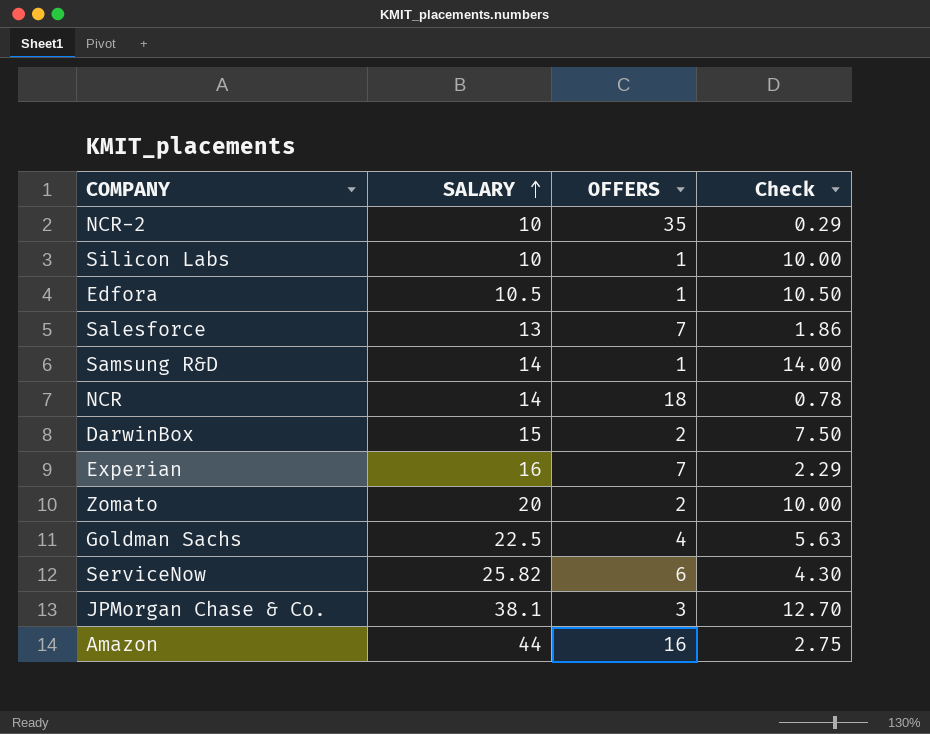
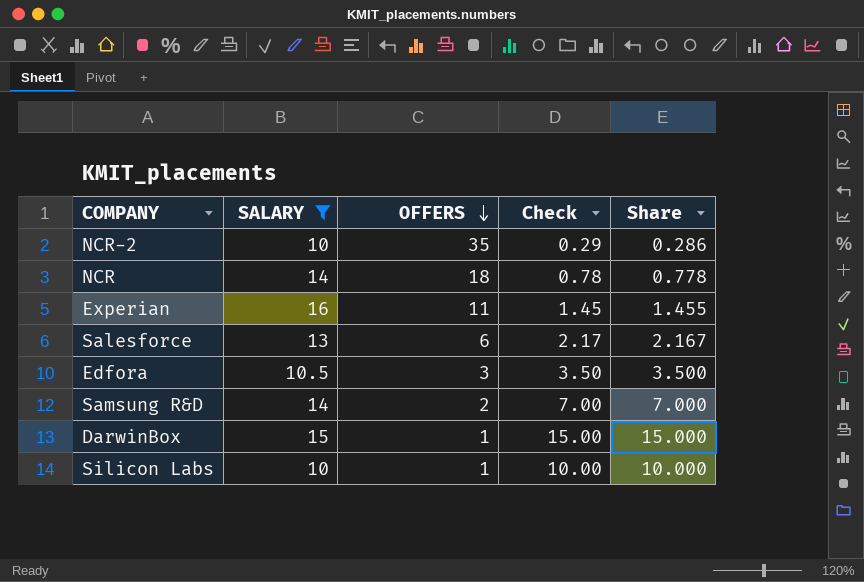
filter: none -> SALARY <= 16
row order: SALARY ascending -> OFFERS descending
column Share | formula: none -> [SALARY] / [OFFERS]
Experian | OFFERS: 7 -> 11
Experian | Check: 2.29 -> 1.45
Salesforce | OFFERS: 7 -> 6
Salesforce | Check: 1.86 -> 2.17
Edfora | OFFERS: 1 -> 3
Edfora | Check: 10.50 -> 3.50
Samsung R&D | OFFERS: 1 -> 2
Samsung R&D | Check: 14.00 -> 7.00
DarwinBox | OFFERS: 2 -> 1
DarwinBox | Check: 7.50 -> 15.00

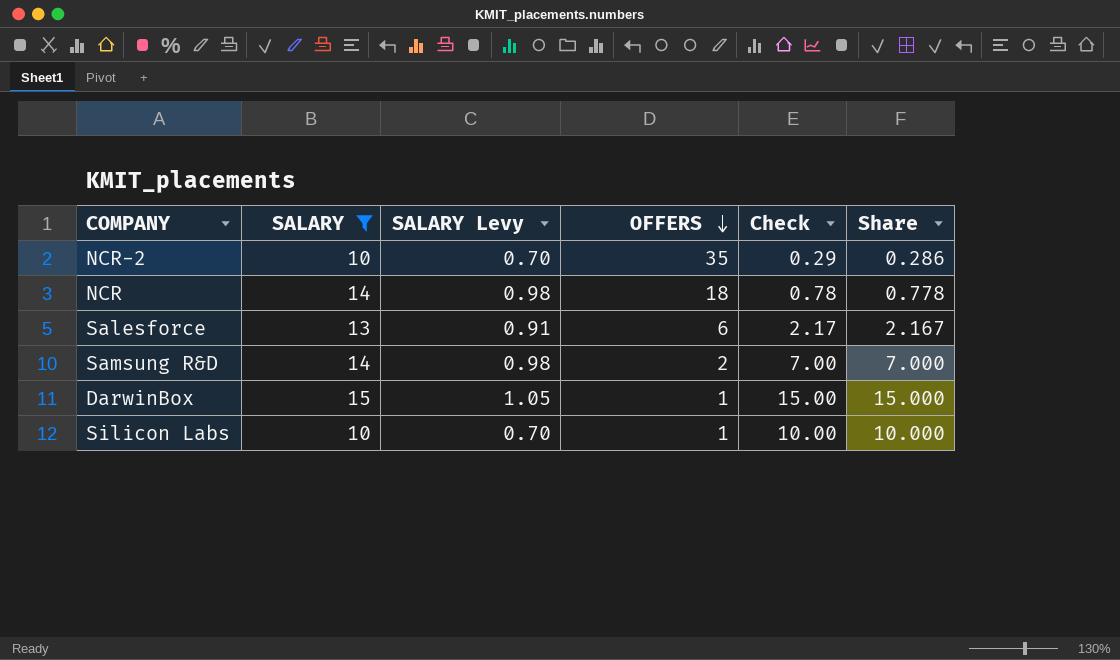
column SALARY Levy | formula: none -> [SALARY] * 0.07
row Experian: 16 | 11 | 1.45 | 1.455 -> none
row Edfora: 10.5 | 3 | 3.50 | 3.500 -> none

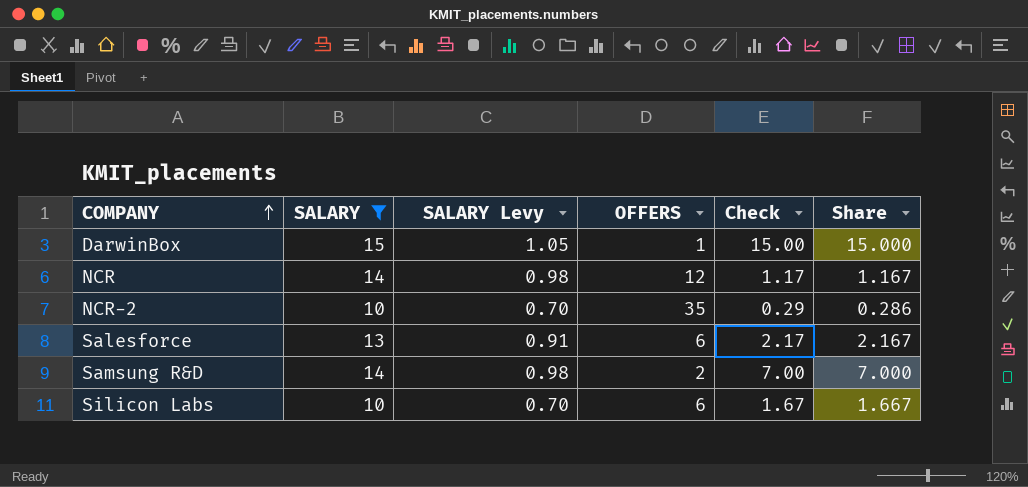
row order: OFFERS descending -> COMPANY ascending
NCR | OFFERS: 18 -> 12
NCR | Check: 0.78 -> 1.17
NCR | Share: 0.778 -> 1.167
Silicon Labs | OFFERS: 1 -> 6
Silicon Labs | Check: 10.00 -> 1.67
Silicon Labs | Share: 10.000 -> 1.667

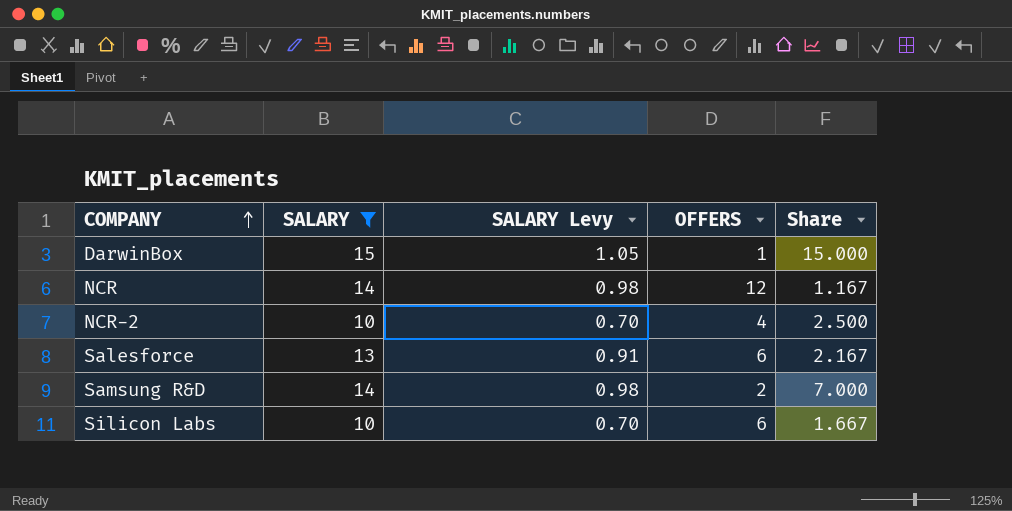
column Check | formula: [SALARY] / [OFFERS] -> none
NCR-2 | OFFERS: 35 -> 4
NCR-2 | Share: 0.286 -> 2.500

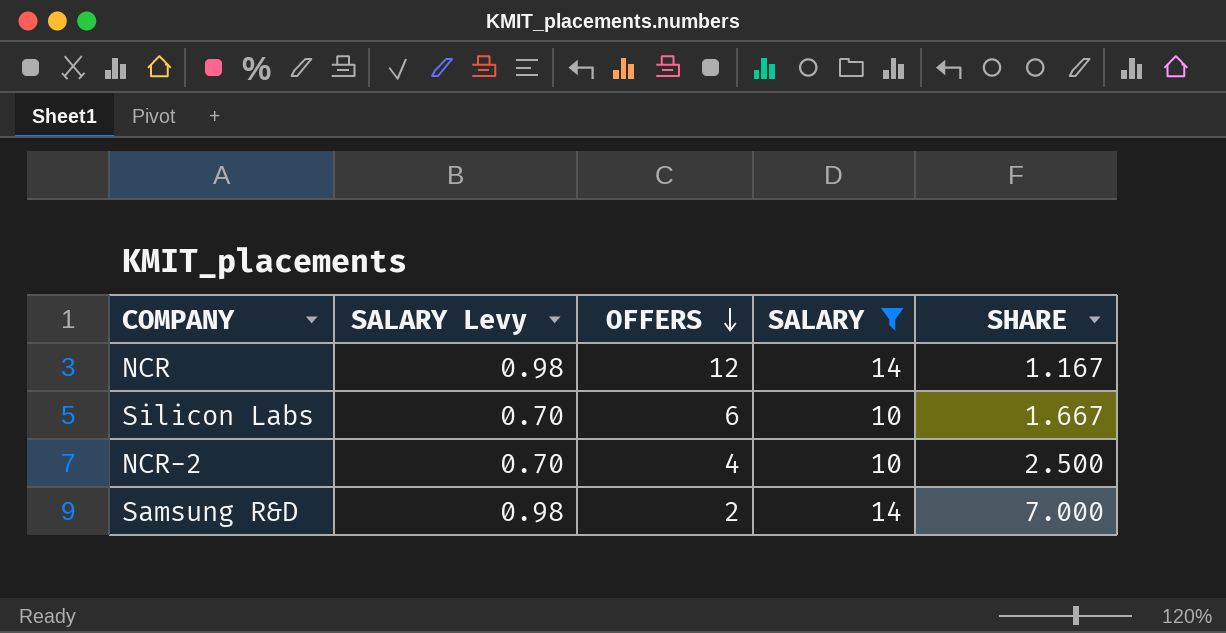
row order: COMPANY ascending -> OFFERS descending
column SALARY | position: 2 -> 4
column name: Share -> SHARE
row DarwinBox: 15 | 1.05 | 1 | 15.000 -> none
row Salesforce: 13 | 0.91 | 6 | 2.167 -> none

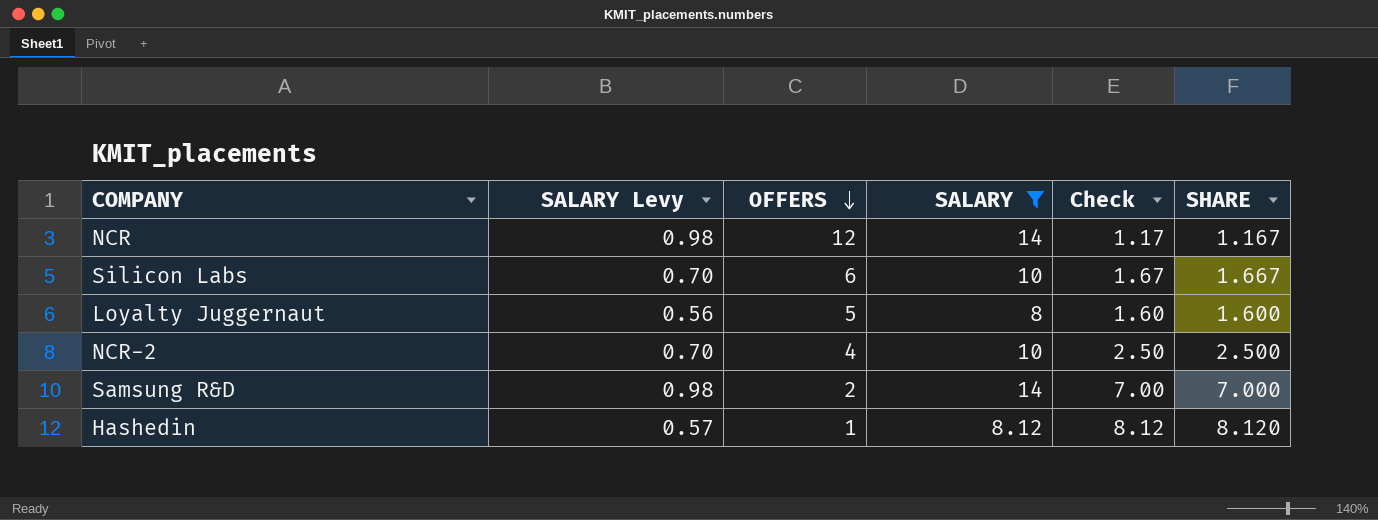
column Check | formula: none -> [SALARY] / [OFFERS]
row Loyalty Juggernaut: none -> 0.56 | 5 | 8 | 1.60 | 1.600
row Hashedin: none -> 0.57 | 1 | 8.12 | 8.12 | 8.120

